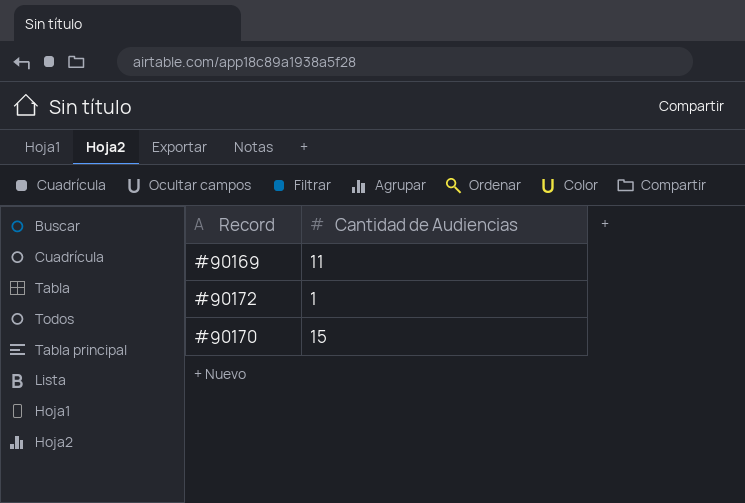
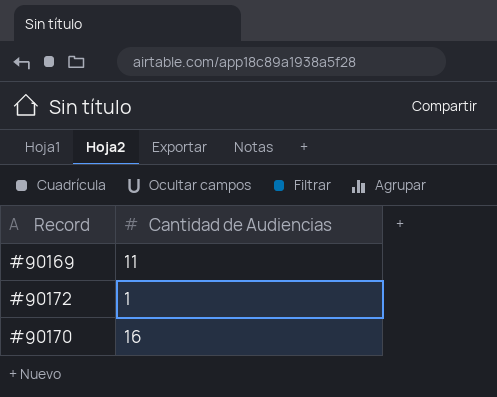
#90170 | Cantidad de Audiencias: 15 -> 16

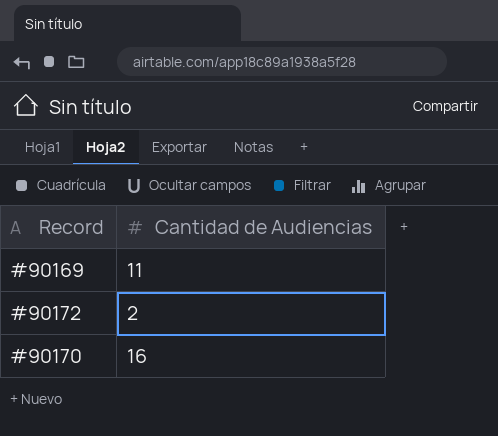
#90172 | Cantidad de Audiencias: 1 -> 2

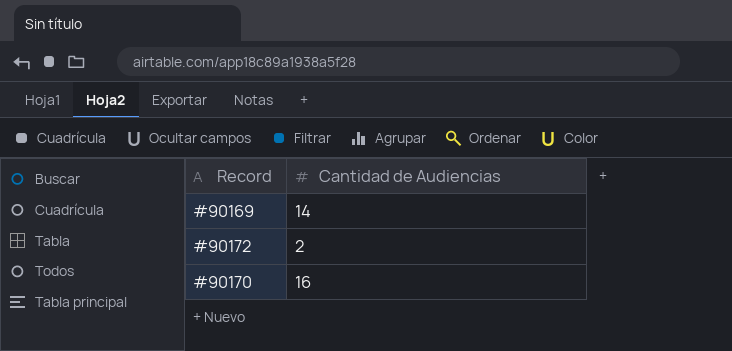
#90169 | Cantidad de Audiencias: 11 -> 14

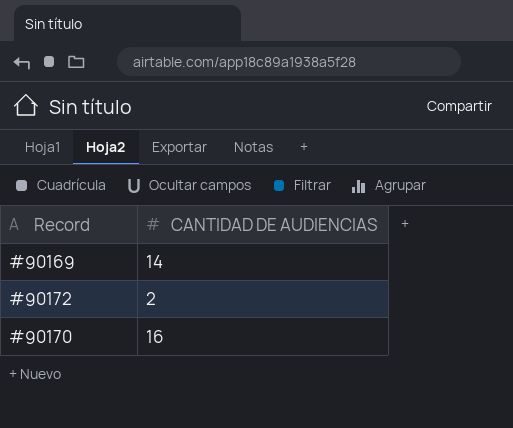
column name: Cantidad de Audiencias -> CANTIDAD DE AUDIENCIAS

